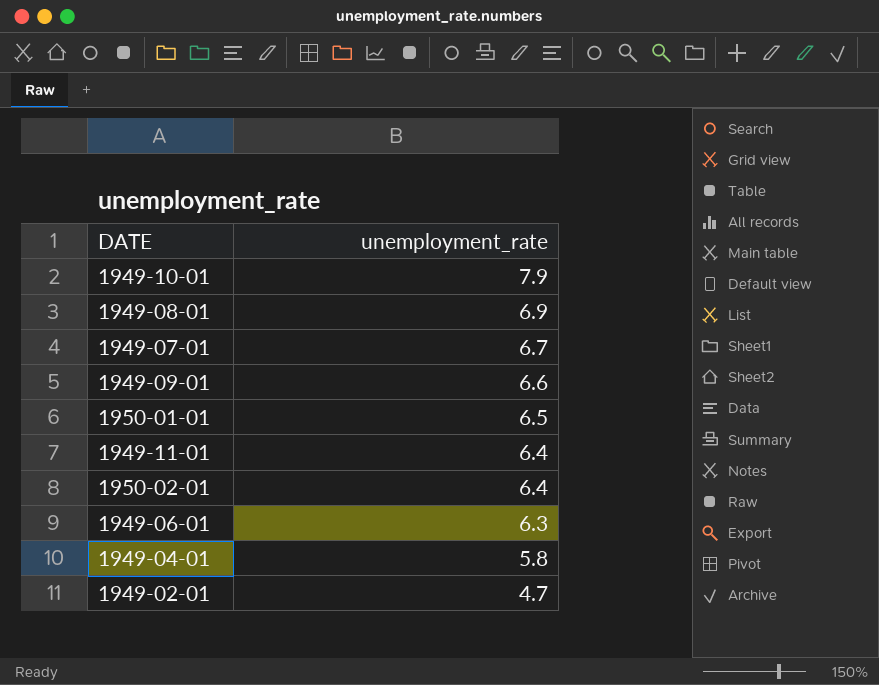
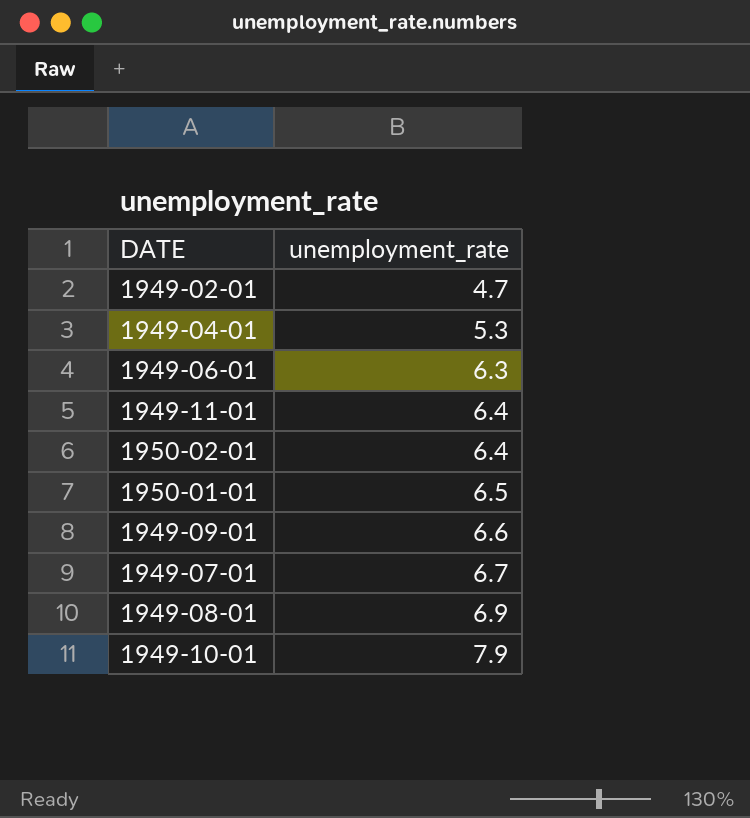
row order: unemployment_rate descending -> unemployment_rate ascending
1949-04-01 | unemployment_rate: 5.8 -> 5.3

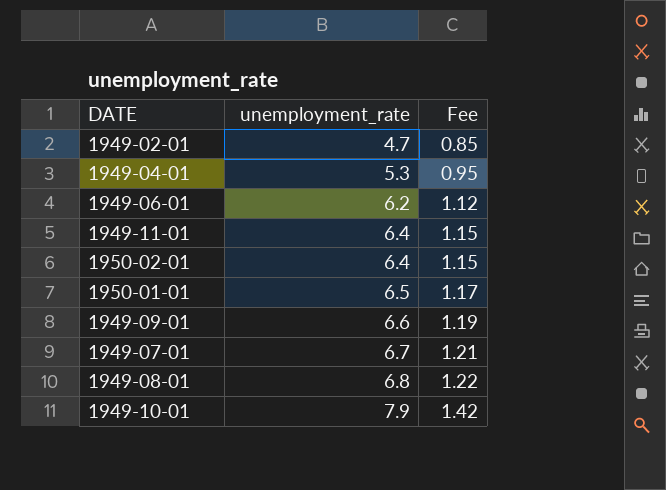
column Fee | formula: none -> [unemployment_rate] * 0.18
1949-06-01 | unemployment_rate: 6.3 -> 6.2
1949-08-01 | unemployment_rate: 6.9 -> 6.8

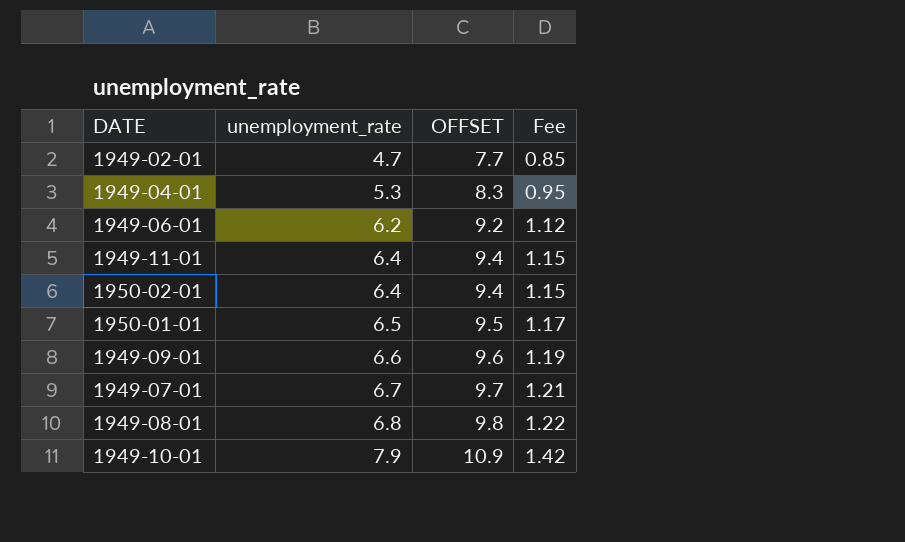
column OFFSET | formula: none -> [unemployment_rate] + 3

